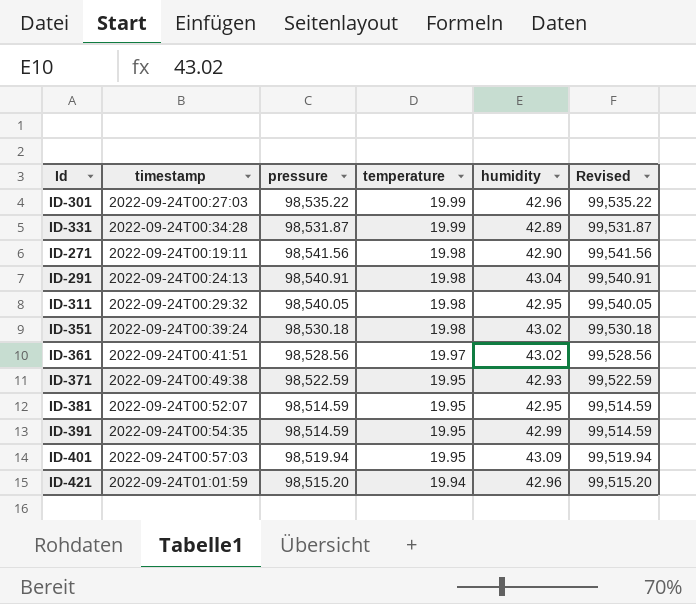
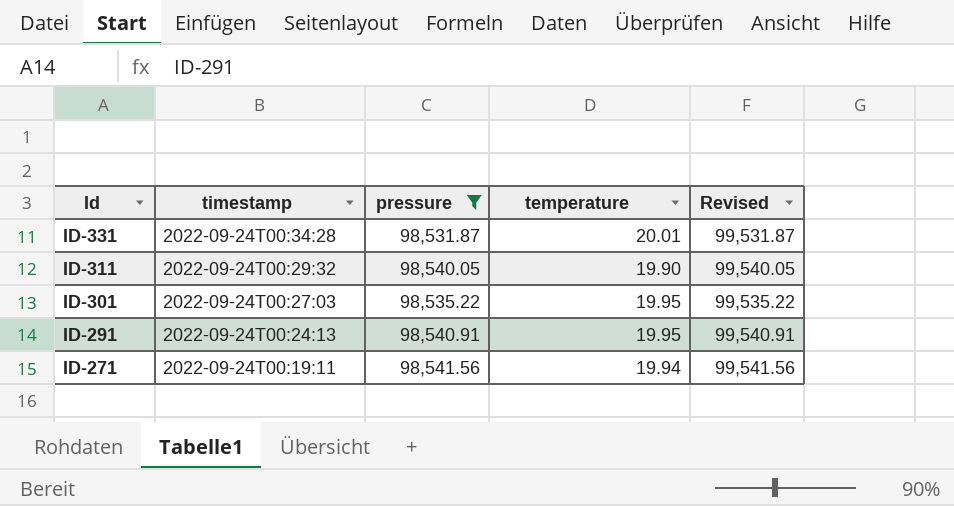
filter: none -> pressure >= 98,531.87
row order: temperature descending -> Id descending
column humidity | position: 5 -> none
ID-331 | temperature: 19.99 -> 20.01
ID-311 | temperature: 19.98 -> 19.90
ID-301 | temperature: 19.99 -> 19.95
ID-291 | temperature: 19.98 -> 19.95
ID-271 | temperature: 19.98 -> 19.94

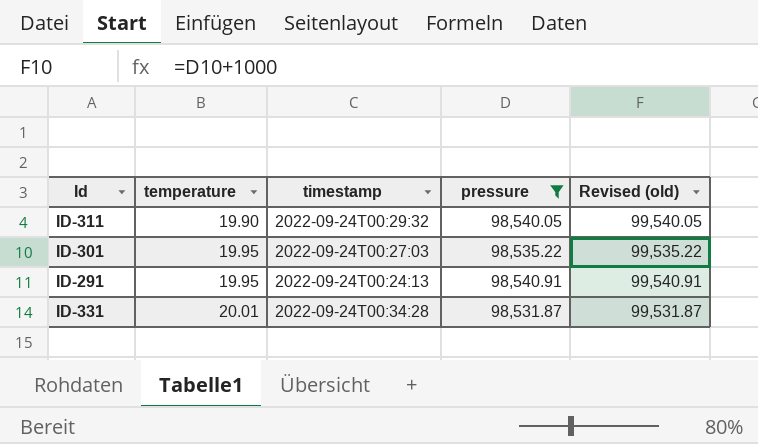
row order: Id descending -> temperature ascending
column temperature | position: 4 -> 2
column name: Revised -> Revised (old)
row ID-271: 2022-09-24T00:19:11 | 98,541.56 | 19.94 | 99,541.56 -> none

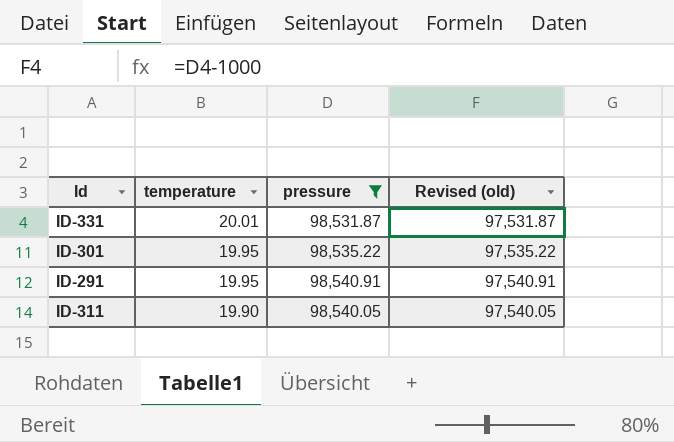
row order: temperature ascending -> temperature descending
column timestamp | position: 3 -> none
column Revised (old) | formula: [pressure] + 1000 -> [pressure] - 1000

